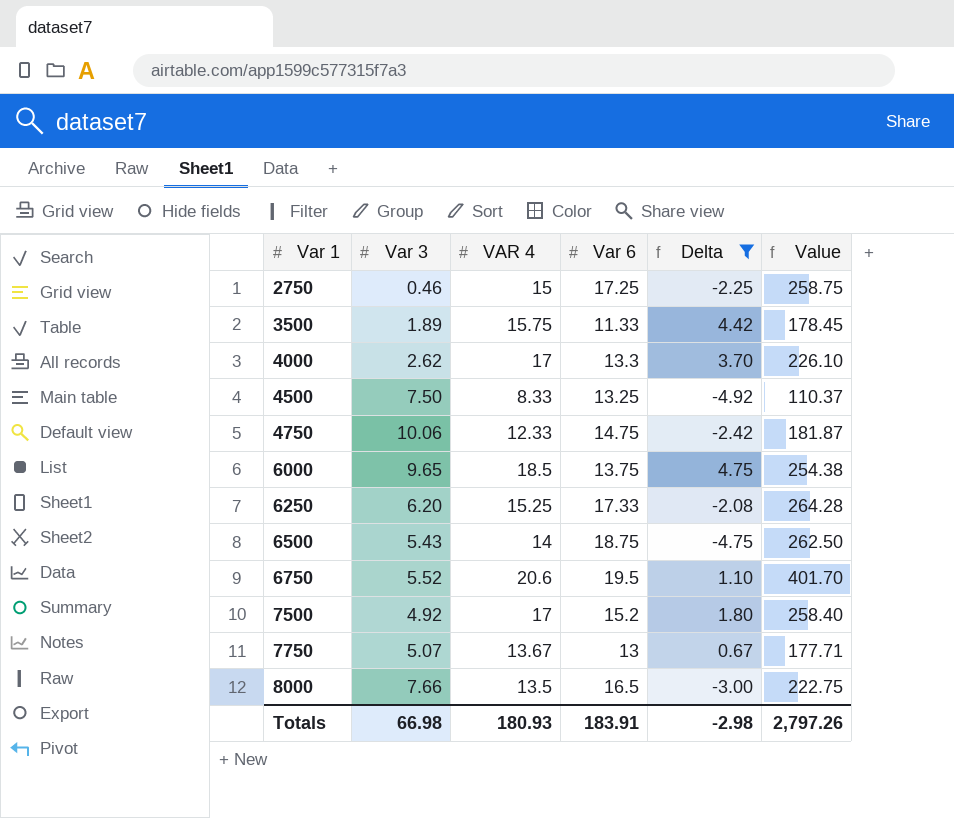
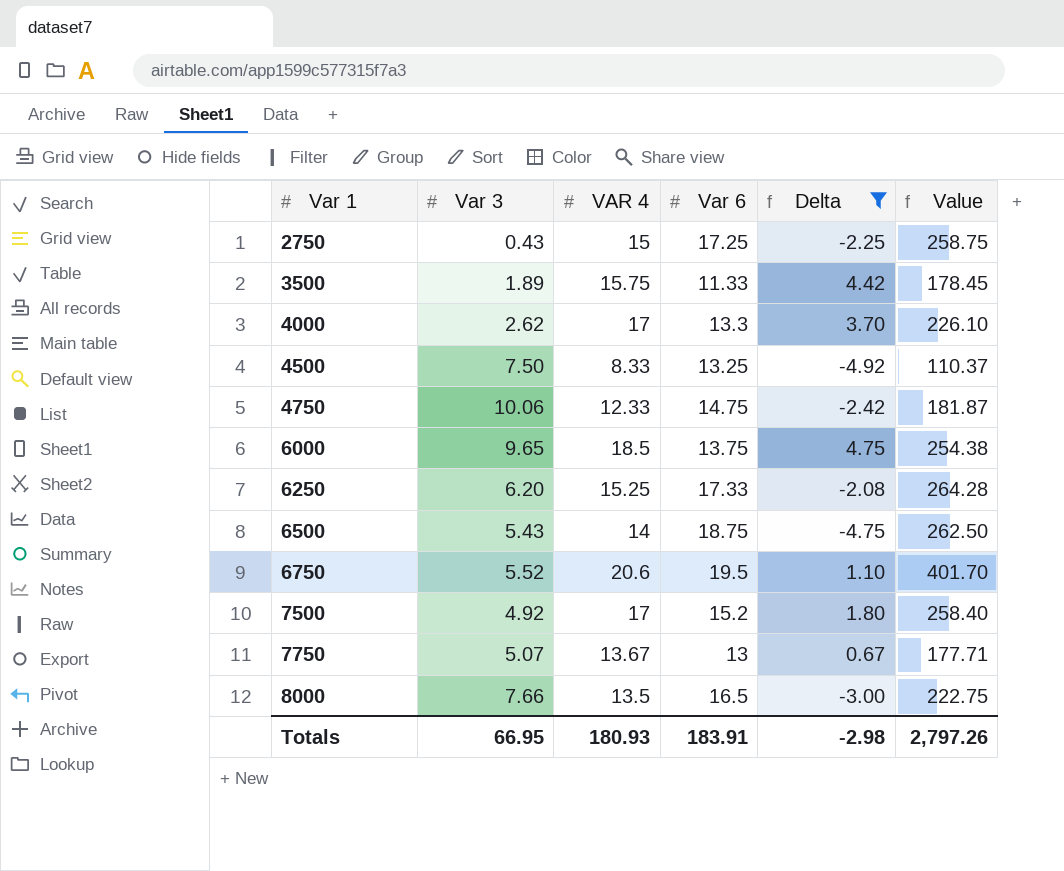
2750 | Var 3: 0.46 -> 0.43
Totals | Var 3: 66.98 -> 66.95

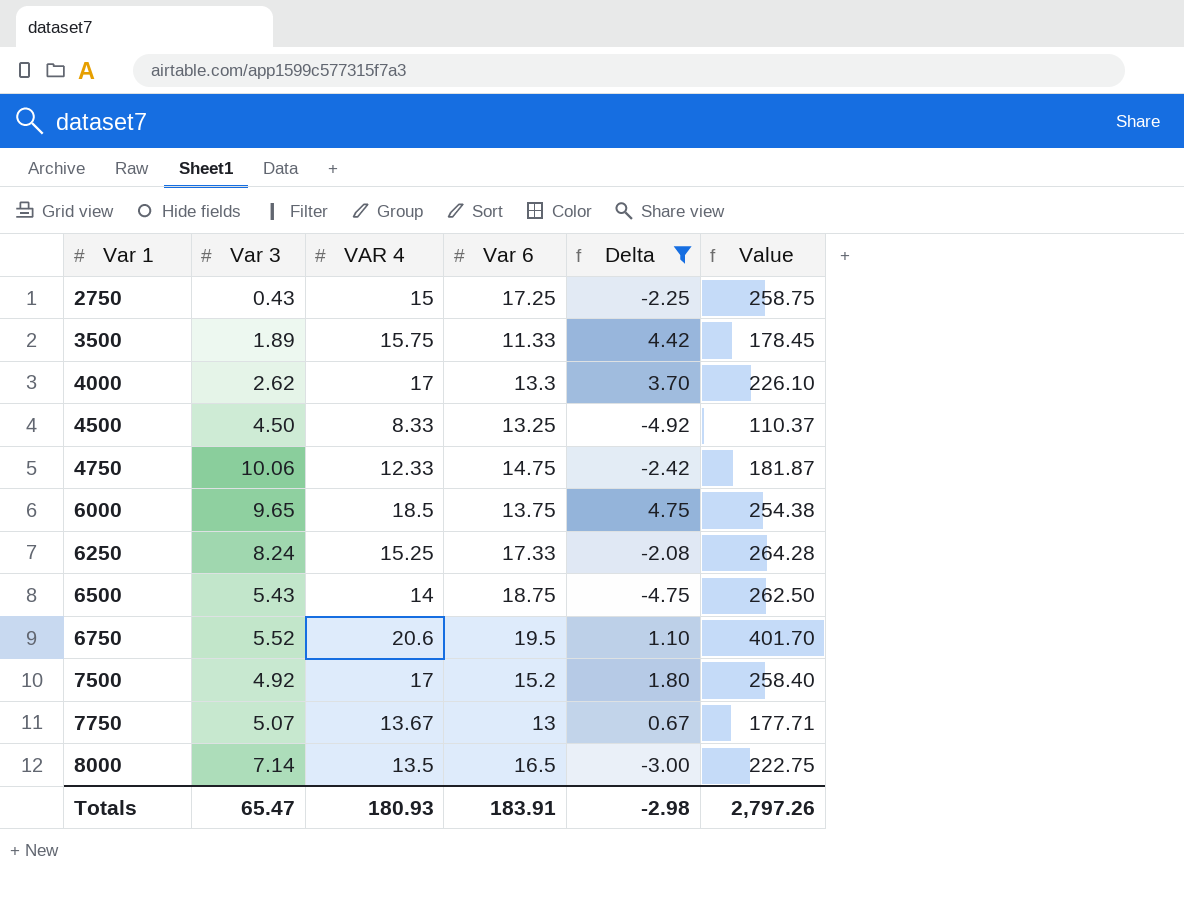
4500 | Var 3: 7.50 -> 4.50
6250 | Var 3: 6.20 -> 8.24
8000 | Var 3: 7.66 -> 7.14
Totals | Var 3: 66.95 -> 65.47

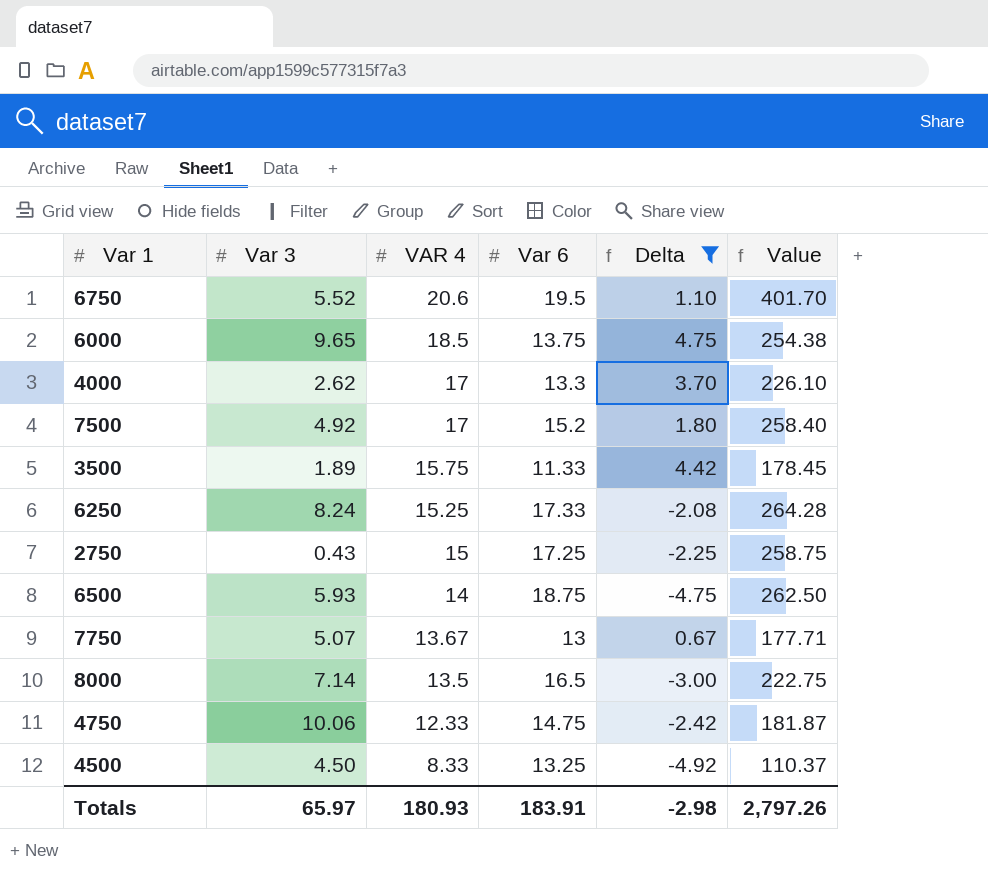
row order: Var 1 ascending -> VAR 4 descending
6500 | Var 3: 5.43 -> 5.93
Totals | Var 3: 65.47 -> 65.97

